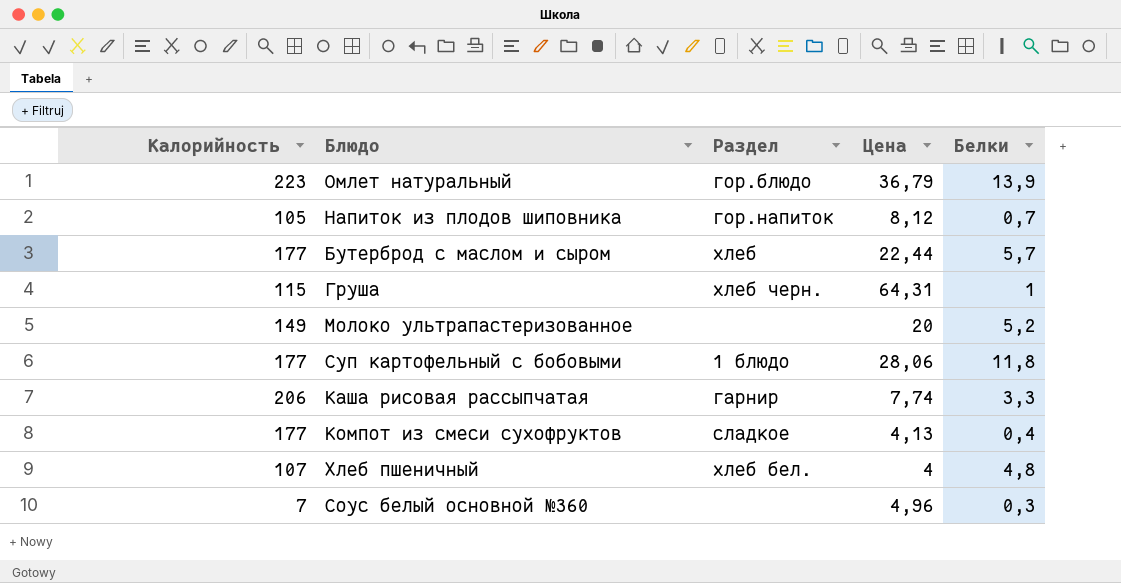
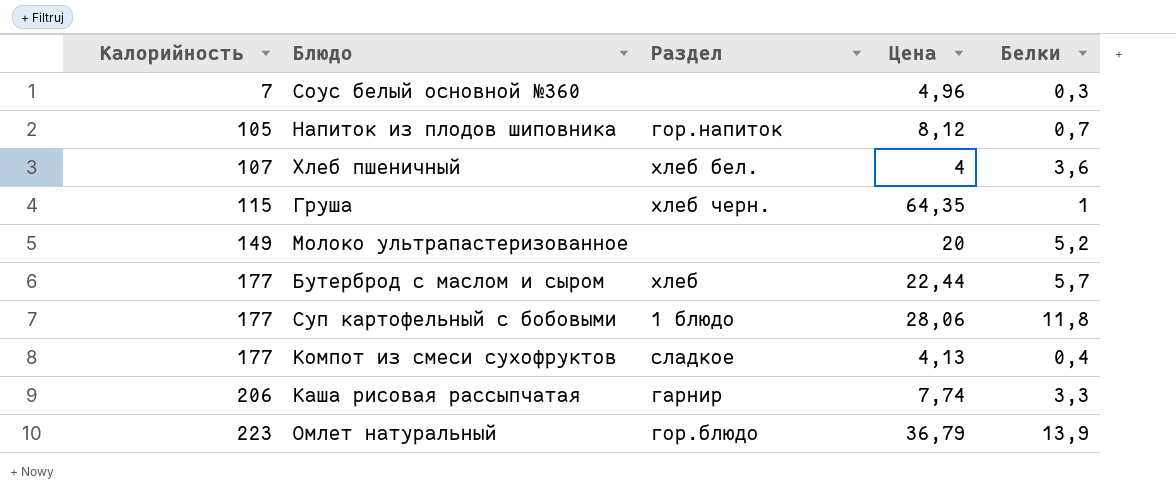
row order: none -> Калорийность ascending
Хлеб пшеничный | Белки: 4,8 -> 3,6
Груша | Цена: 64,31 -> 64,35

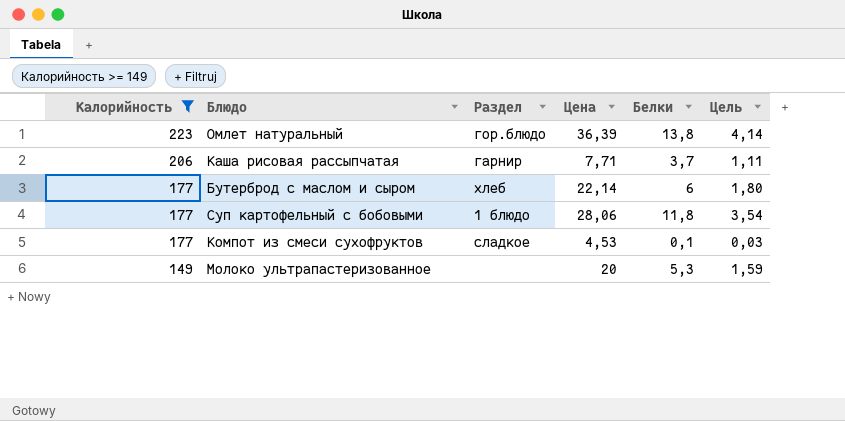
filter: none -> Калорийность >= 149
row order: Калорийность ascending -> Калорийность descending
column Цель | formula: none -> [Белки] * 0,3
Омлет натуральный | Цена: 36,79 -> 36,39
Омлет натуральный | Белки: 13,9 -> 13,8
Каша рисовая рассыпчатая | Цена: 7,74 -> 7,71
Каша рисовая рассыпчатая | Белки: 3,3 -> 3,7
Бутерброд с маслом и сыром | Цена: 22,44 -> 22,14
Бутерброд с маслом и сыром | Белки: 5,7 -> 6
Компот из смеси сухофруктов | Цена: 4,13 -> 4,53
Компот из смеси сухофруктов | Белки: 0,4 -> 0,1
Молоко ультрапастеризованное | Белки: 5,2 -> 5,3

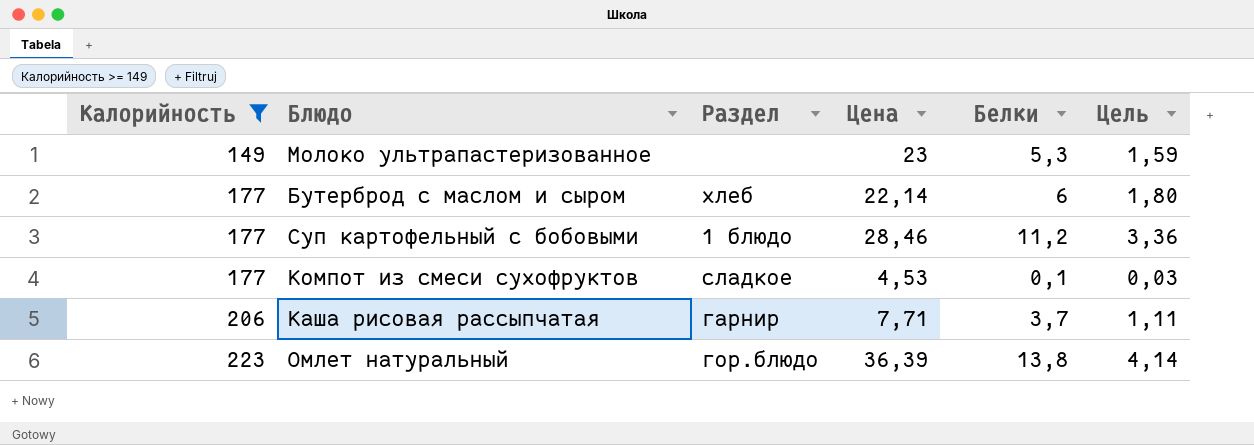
row order: Калорийность descending -> Калорийность ascending
Молоко ультрапастеризованное | Цена: 20 -> 23
Суп картофельный с бобовыми | Цена: 28,06 -> 28,46
Суп картофельный с бобовыми | Белки: 11,8 -> 11,2
Суп картофельный с бобовыми | Цель: 3,54 -> 3,36

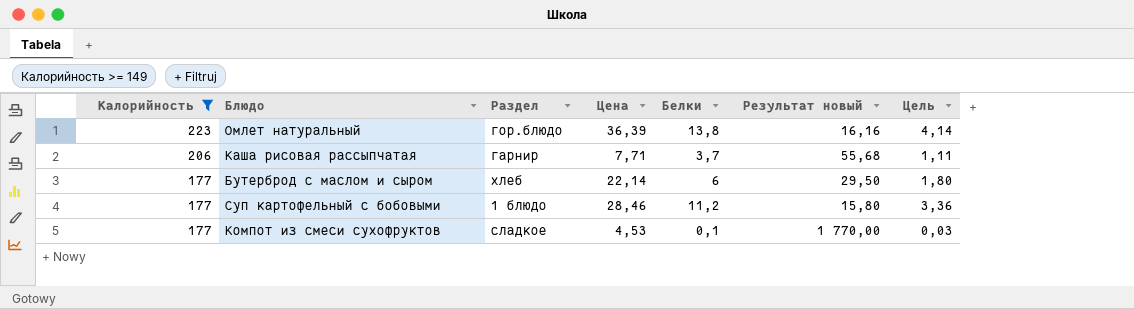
row order: Калорийность ascending -> Калорийность descending
column Результат новый | formula: none -> [Калорийность] / [Белки]
row Молоко ультрапастеризованное: 149 | none | 23 | 5,3 | 1,59 -> none

